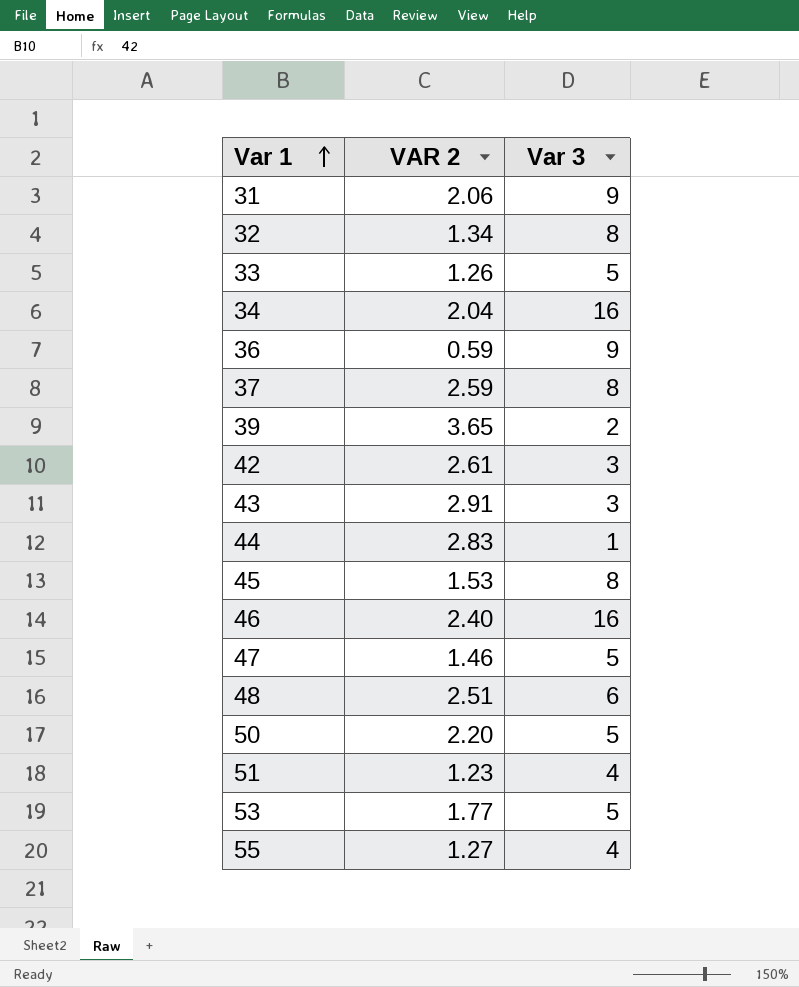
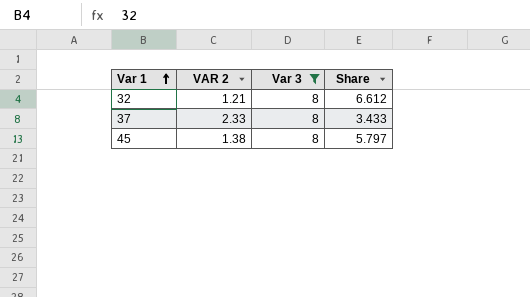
filter: none -> Var 3 = 8
column Share | formula: none -> [Var 3] / [VAR 2]
32 | VAR 2: 1.34 -> 1.21
37 | VAR 2: 2.59 -> 2.33
45 | VAR 2: 1.53 -> 1.38

